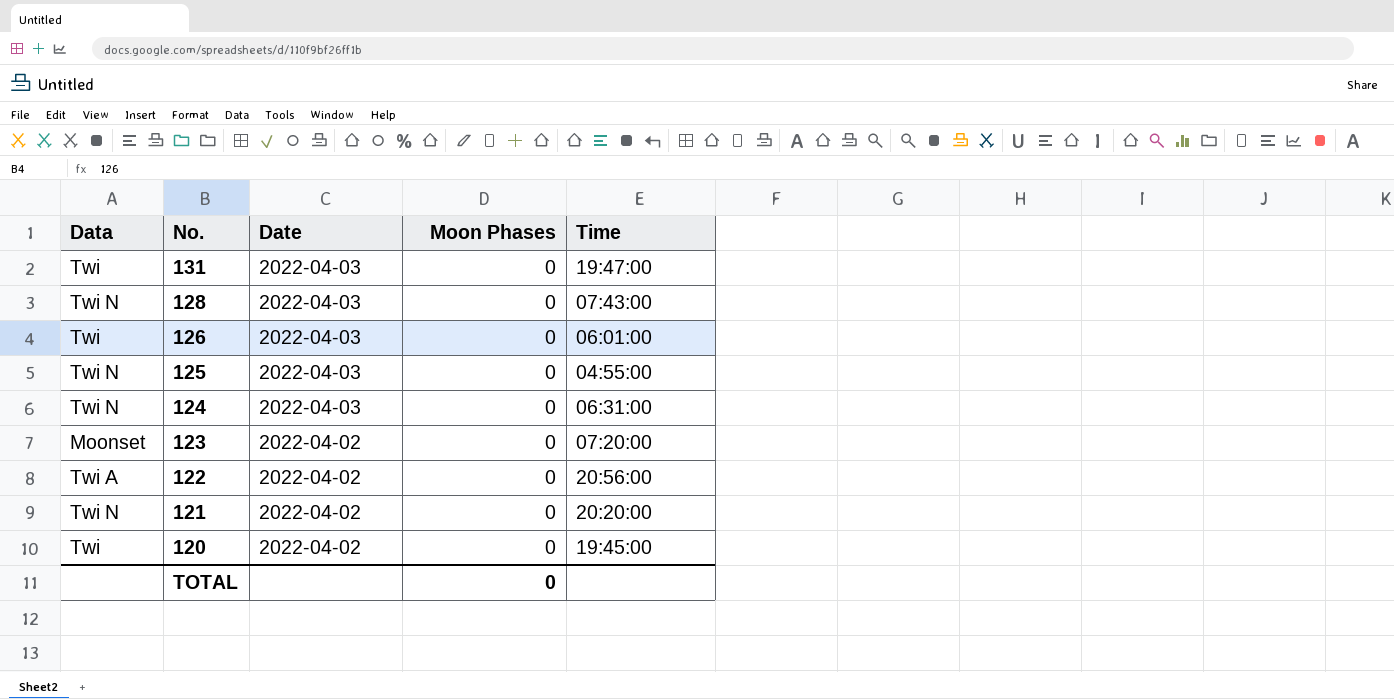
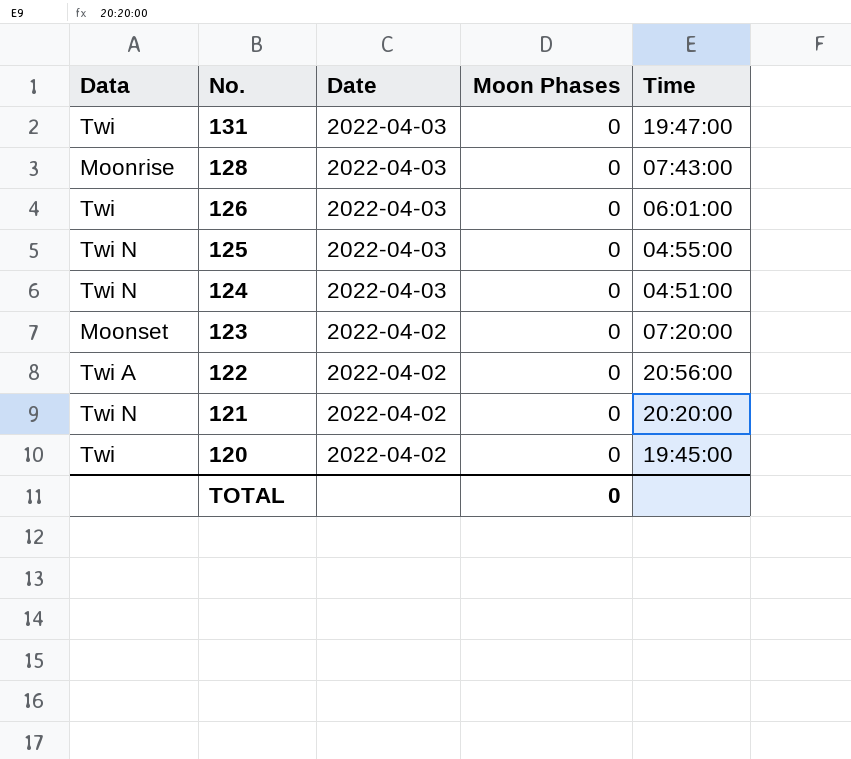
128 | Data: Twi N -> Moonrise
124 | Time: 06:31:00 -> 04:51:00

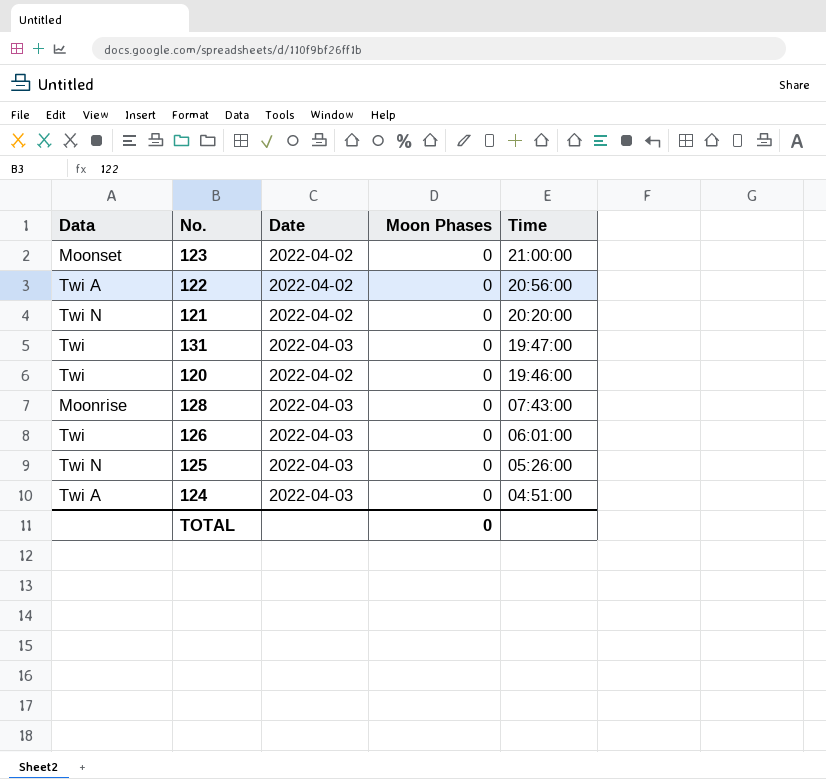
row order: No. descending -> Time descending
123 | Time: 07:20:00 -> 21:00:00
120 | Time: 19:45:00 -> 19:46:00
125 | Time: 04:55:00 -> 05:26:00
124 | Data: Twi N -> Twi A

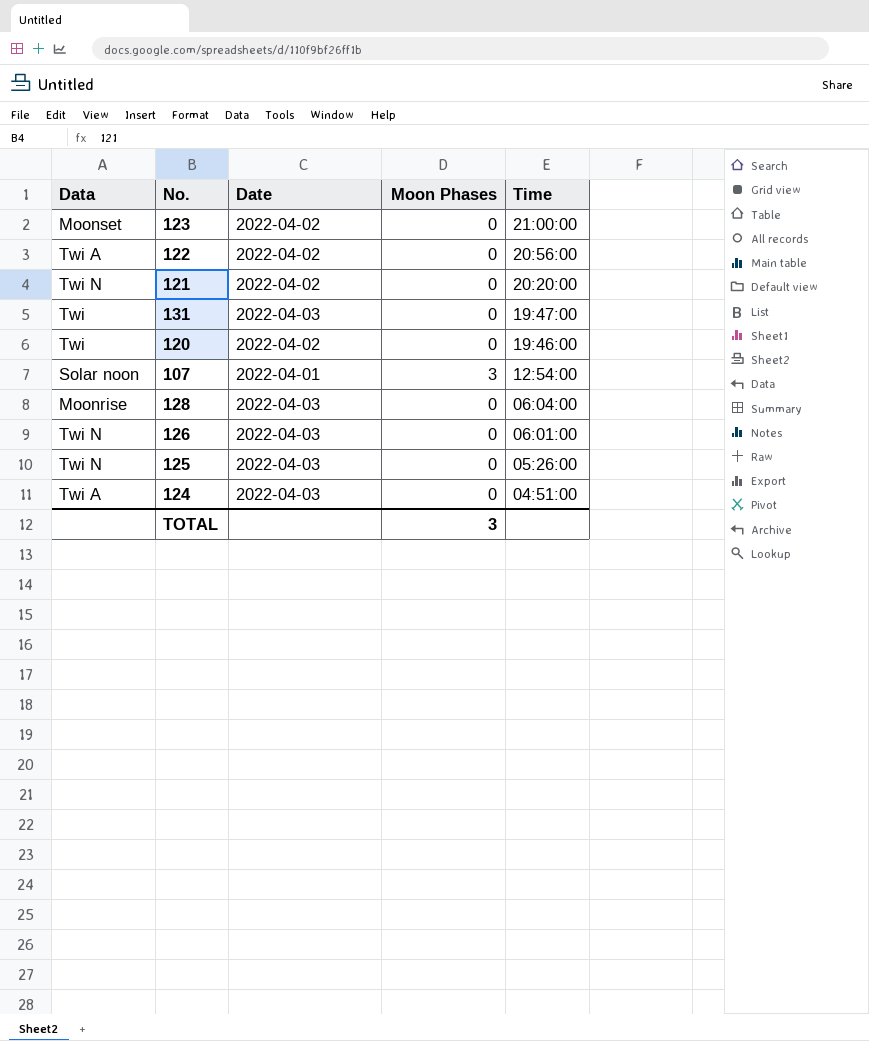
row 107: none -> Solar noon | 2022-04-01 | 3 | 12:54:00
128 | Time: 07:43:00 -> 06:04:00
126 | Data: Twi -> Twi N
TOTAL | Moon Phases: 0 -> 3

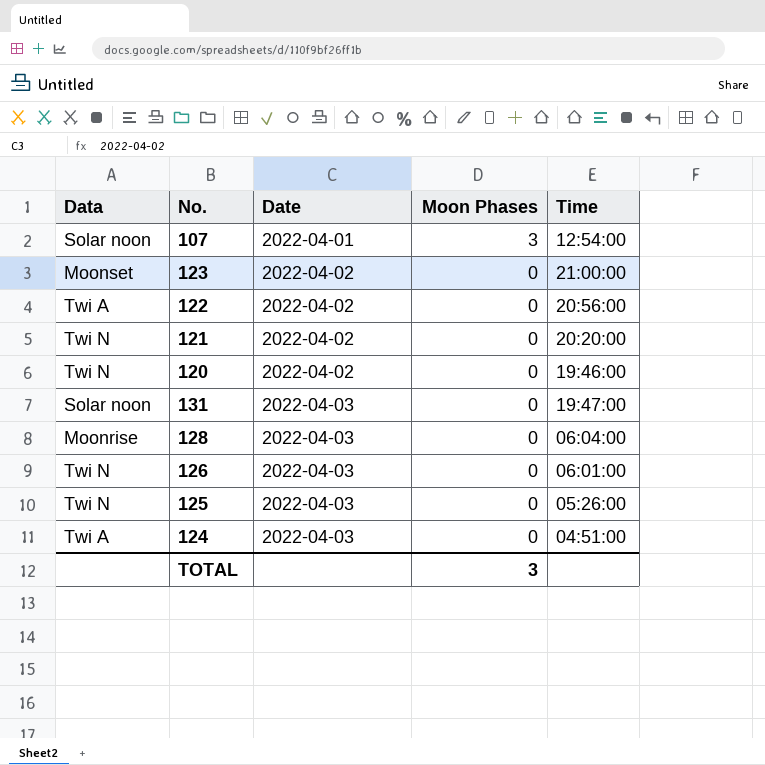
row order: Time descending -> Date ascending
120 | Data: Twi -> Twi N
131 | Data: Twi -> Solar noon

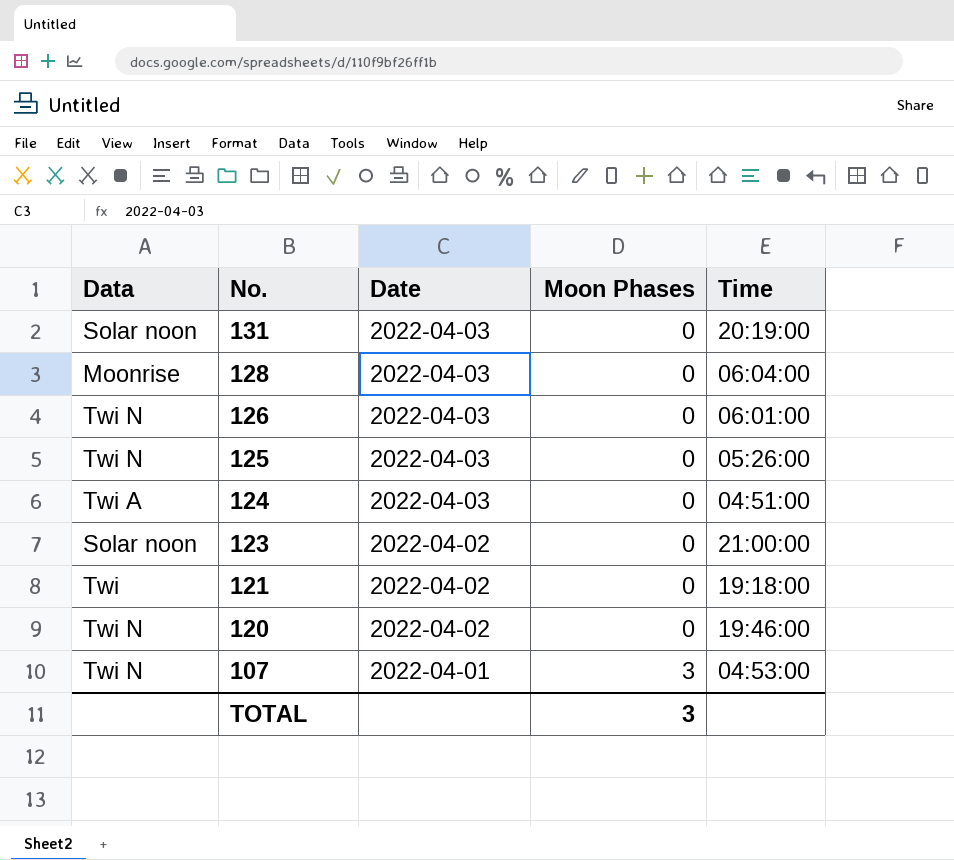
row order: Date ascending -> No. descending
row 122: Twi A | 2022-04-02 | 0 | 20:56:00 -> none
131 | Time: 19:47:00 -> 20:19:00
123 | Data: Moonset -> Solar noon
121 | Data: Twi N -> Twi
121 | Time: 20:20:00 -> 19:18:00
107 | Data: Solar noon -> Twi N
107 | Time: 12:54:00 -> 04:53:00

